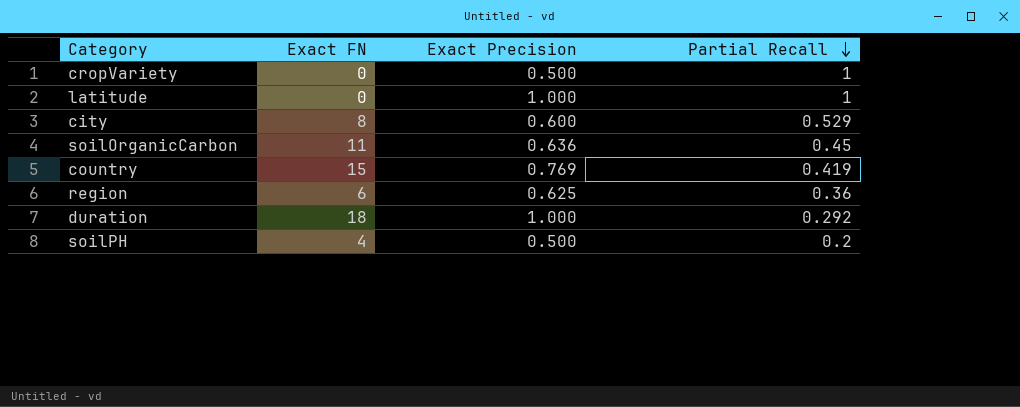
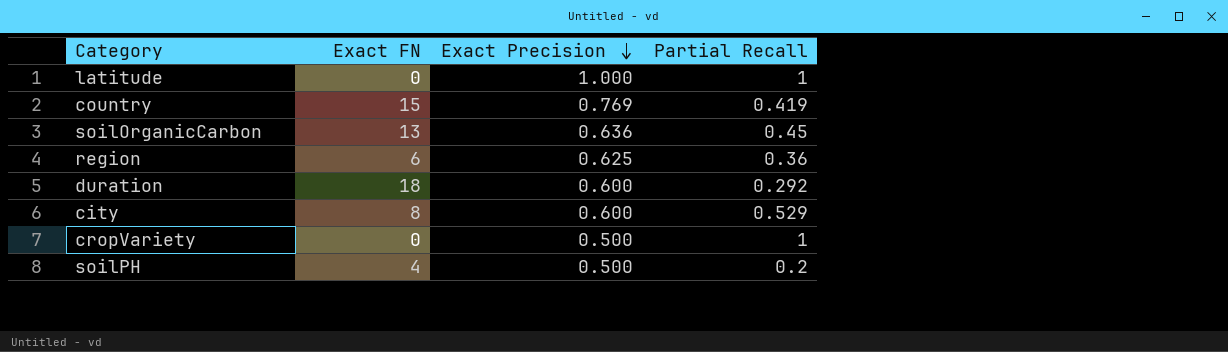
row order: Partial Recall descending -> Exact Precision descending
soilOrganicCarbon | Exact FN: 11 -> 13
duration | Exact Precision: 1.000 -> 0.600

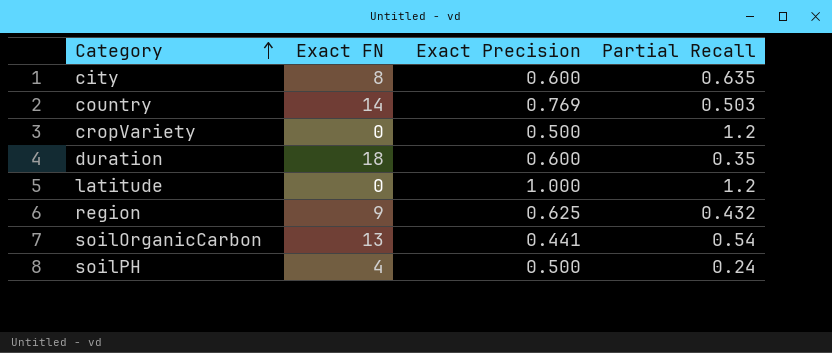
row order: Exact Precision descending -> Category ascending
city | Partial Recall: 0.529 -> 0.635
country | Exact FN: 15 -> 14
country | Partial Recall: 0.419 -> 0.503
cropVariety | Partial Recall: 1 -> 1.2
duration | Partial Recall: 0.292 -> 0.35
latitude | Partial Recall: 1 -> 1.2
region | Exact FN: 6 -> 9
region | Partial Recall: 0.36 -> 0.432
soilOrganicCarbon | Exact Precision: 0.636 -> 0.441
soilOrganicCarbon | Partial Recall: 0.45 -> 0.54
soilPH | Partial Recall: 0.2 -> 0.24

